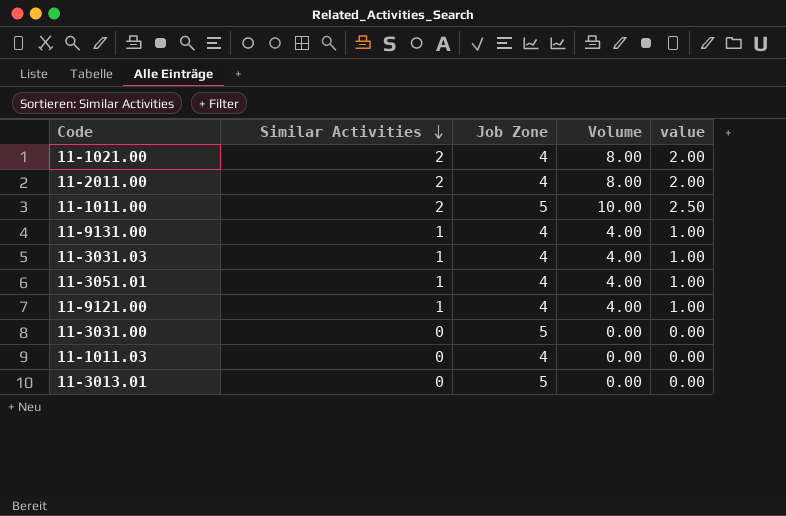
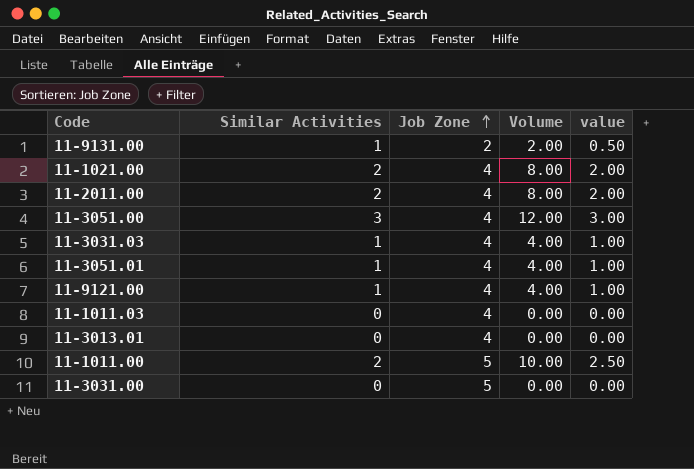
row order: Similar Activities descending -> Job Zone ascending
11-9131.00 | Job Zone: 4 -> 2
11-9131.00 | Volume: 4.00 -> 2.00
11-9131.00 | value: 1.00 -> 0.50
row 11-3051.00: none -> 3 | 4 | 12.00 | 3.00
11-3013.01 | Job Zone: 5 -> 4

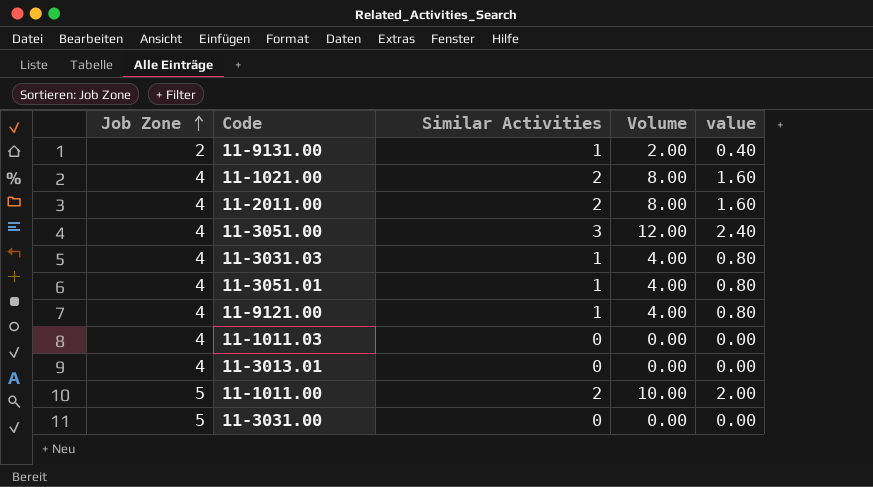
column Job Zone | position: 3 -> 1
column value | formula: [Volume] * 0.25 -> [Volume] * 0.2

